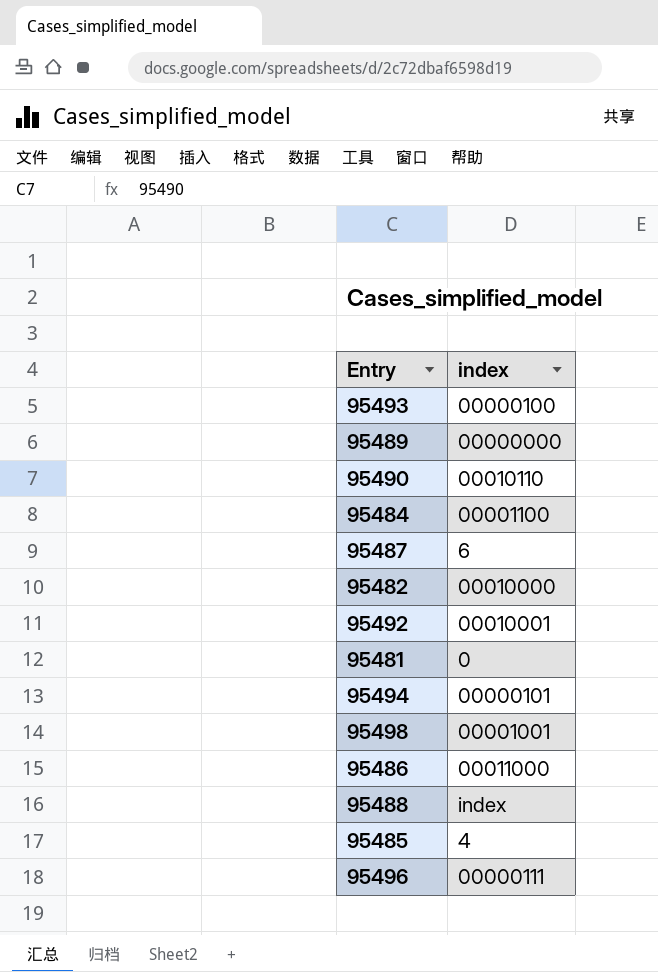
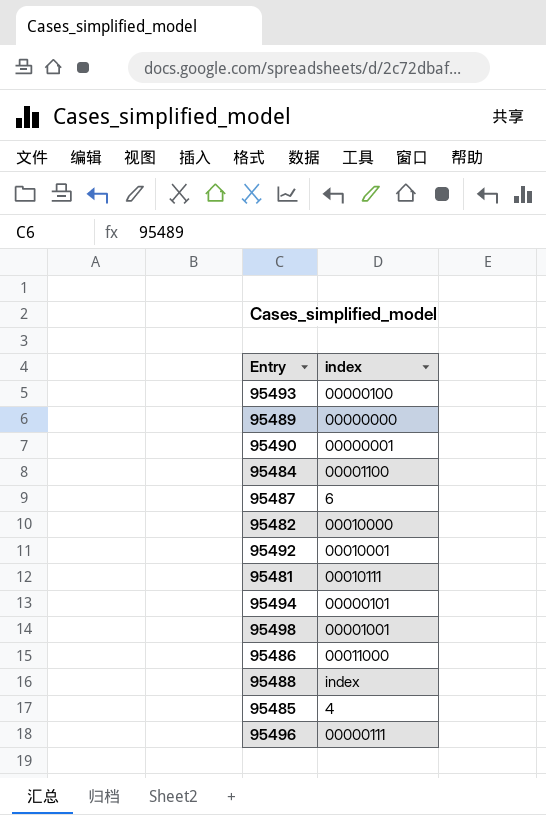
95490 | index: 00010110 -> 00000001
95481 | index: 0 -> 00010111

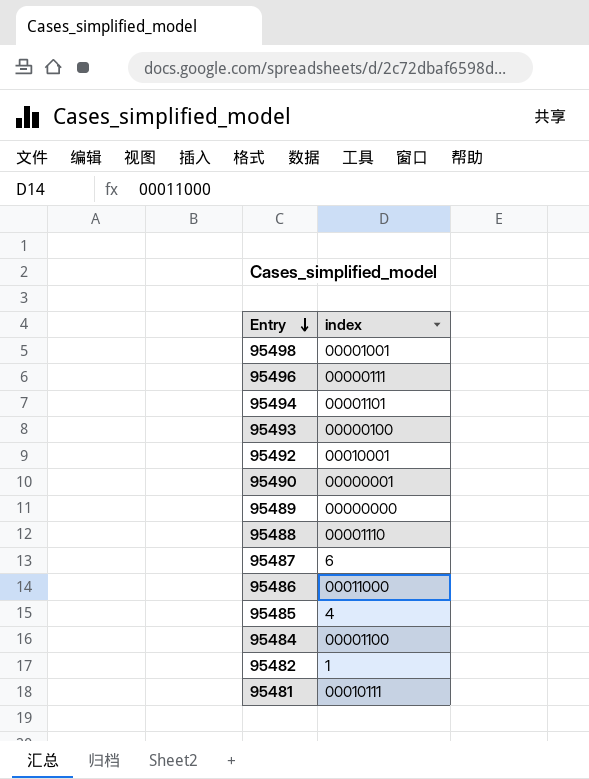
row order: none -> Entry descending
95494 | index: 00000101 -> 00001101
95488 | index: index -> 00001110
95482 | index: 00010000 -> 1

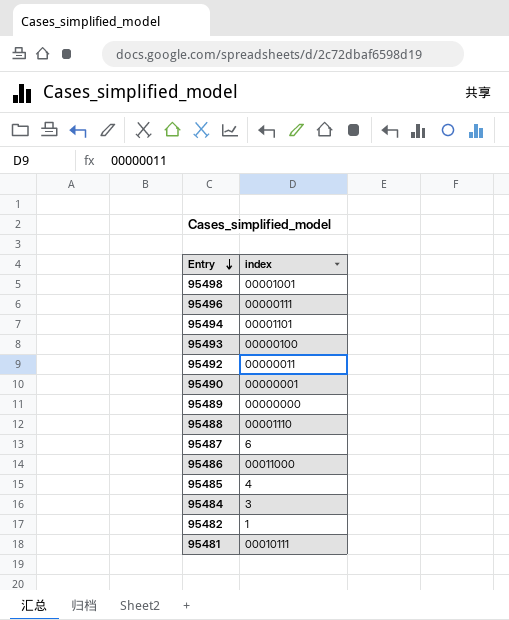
95492 | index: 00010001 -> 00000011
95484 | index: 00001100 -> 3

